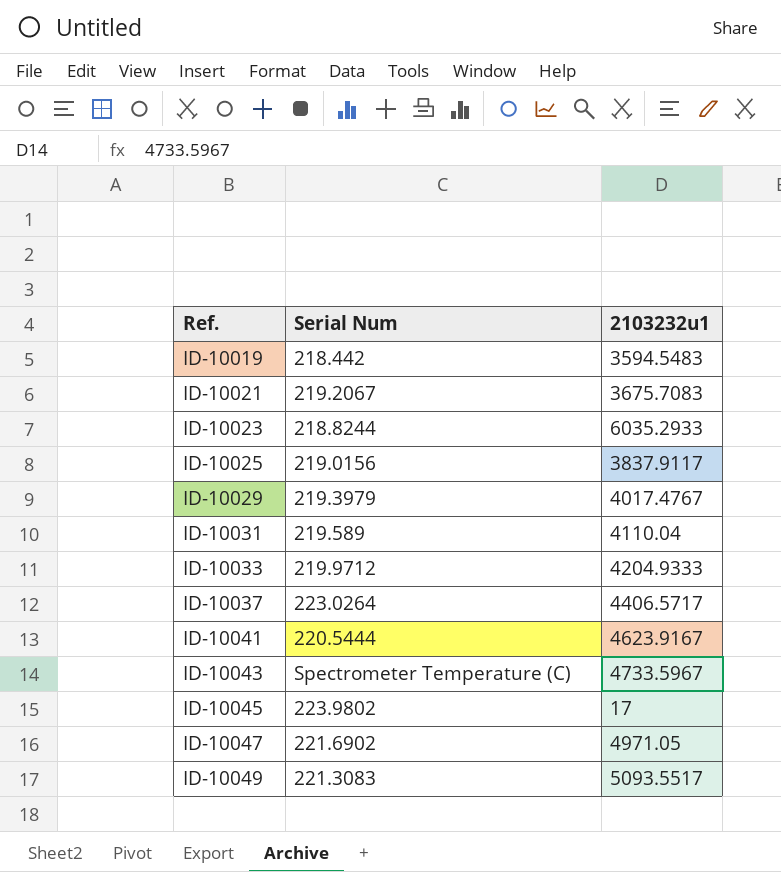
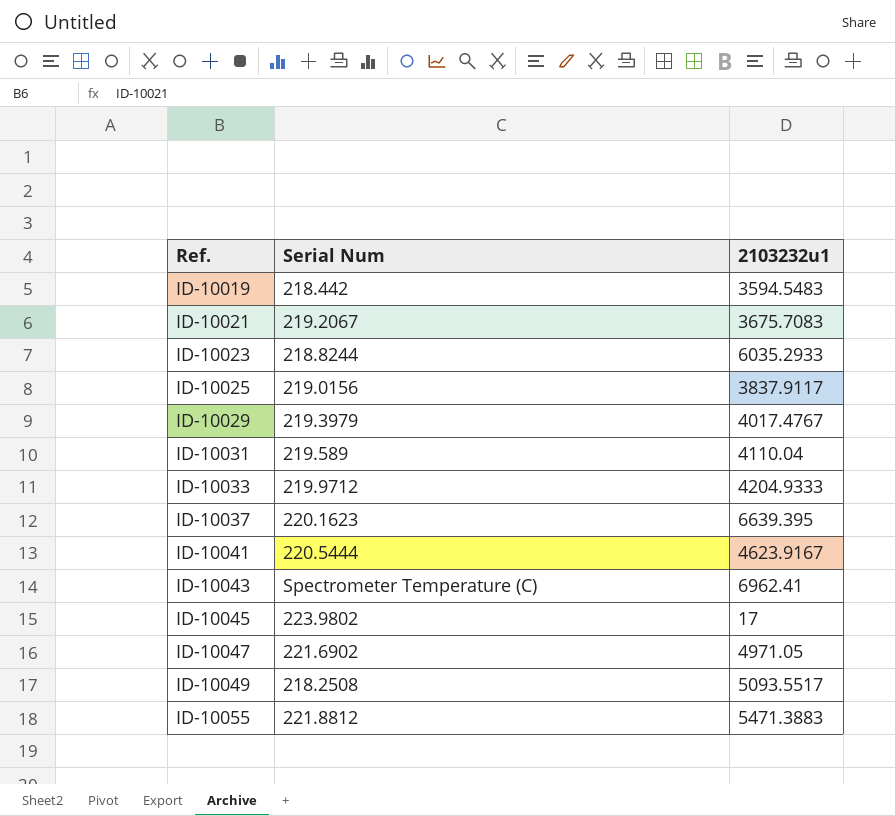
ID-10037 | Serial Num: 223.0264 -> 220.1623
ID-10037 | 2103232u1: 4406.5717 -> 6639.395
ID-10043 | 2103232u1: 4733.5967 -> 6962.41
ID-10049 | Serial Num: 221.3083 -> 218.2508
row ID-10055: none -> 221.8812 | 5471.3883

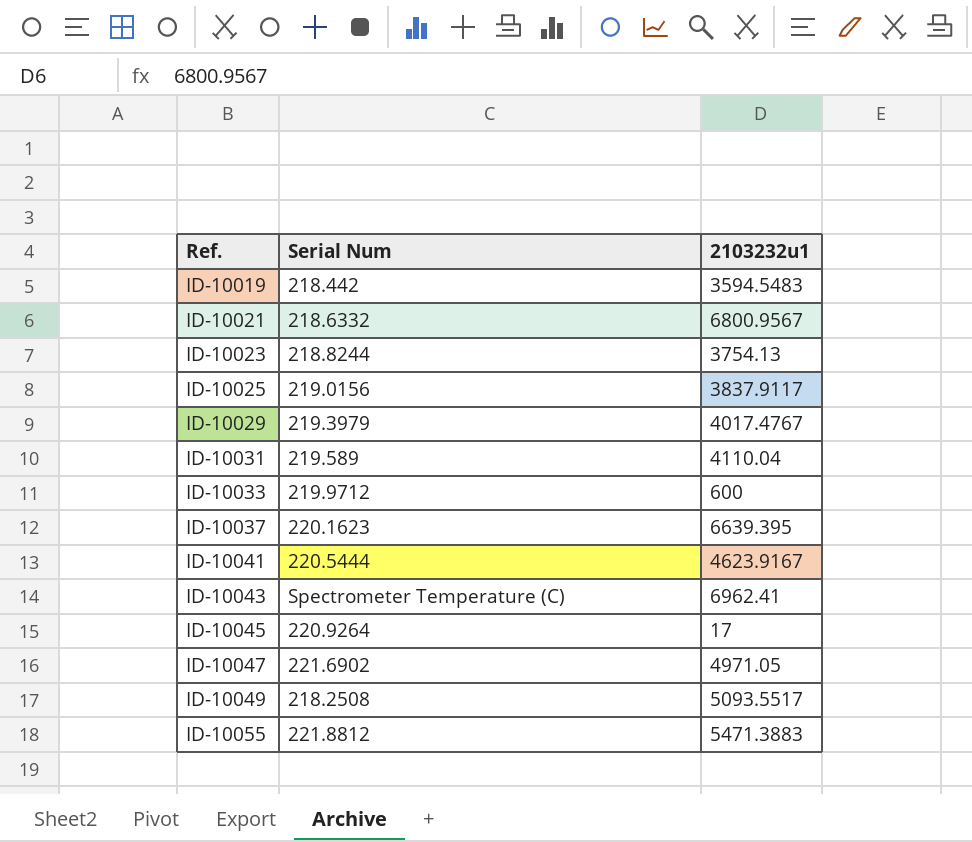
ID-10021 | Serial Num: 219.2067 -> 218.6332
ID-10021 | 2103232u1: 3675.7083 -> 6800.9567
ID-10023 | 2103232u1: 6035.2933 -> 3754.13
ID-10033 | 2103232u1: 4204.9333 -> 600
ID-10045 | Serial Num: 223.9802 -> 220.9264

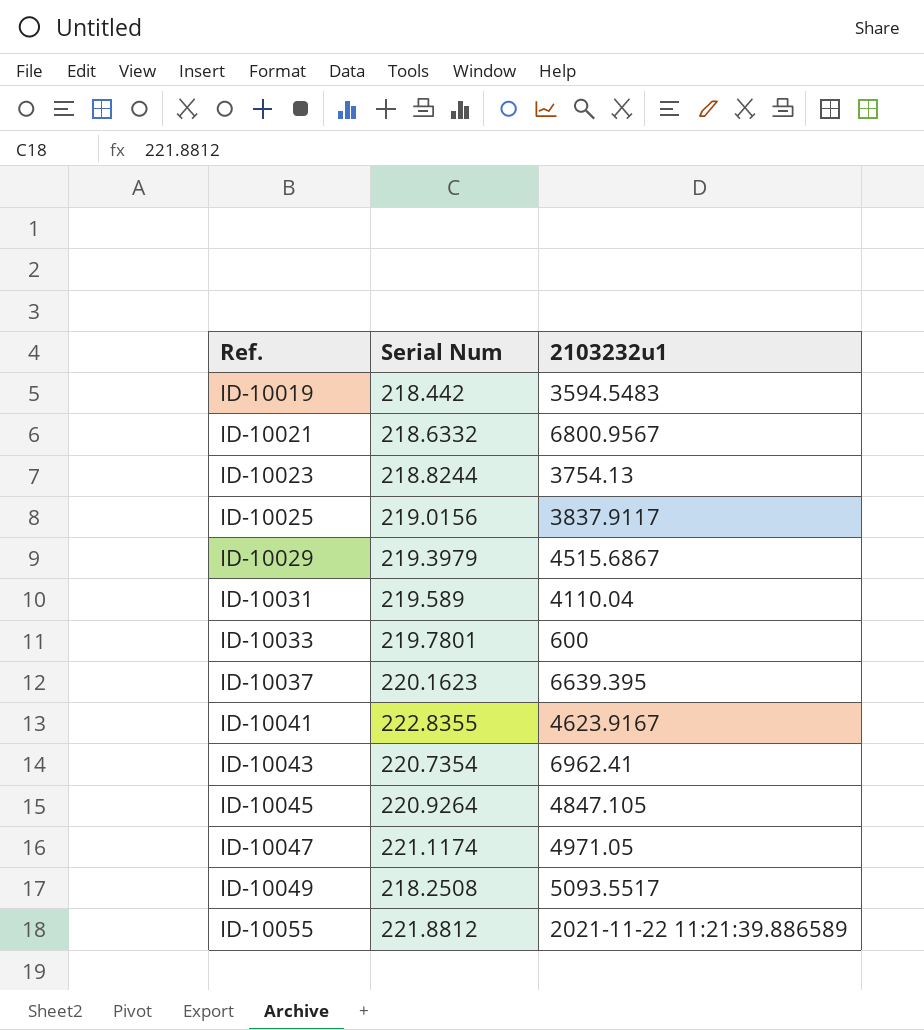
ID-10029 | 2103232u1: 4017.4767 -> 4515.6867
ID-10033 | Serial Num: 219.9712 -> 219.7801
ID-10041 | Serial Num: 220.5444 -> 222.8355
ID-10043 | Serial Num: Spectrometer Temperature (C) -> 220.7354
ID-10045 | 2103232u1: 17 -> 4847.105
ID-10047 | Serial Num: 221.6902 -> 221.1174
ID-10055 | 2103232u1: 5471.3883 -> 2021-11-22 11:21:39.886589

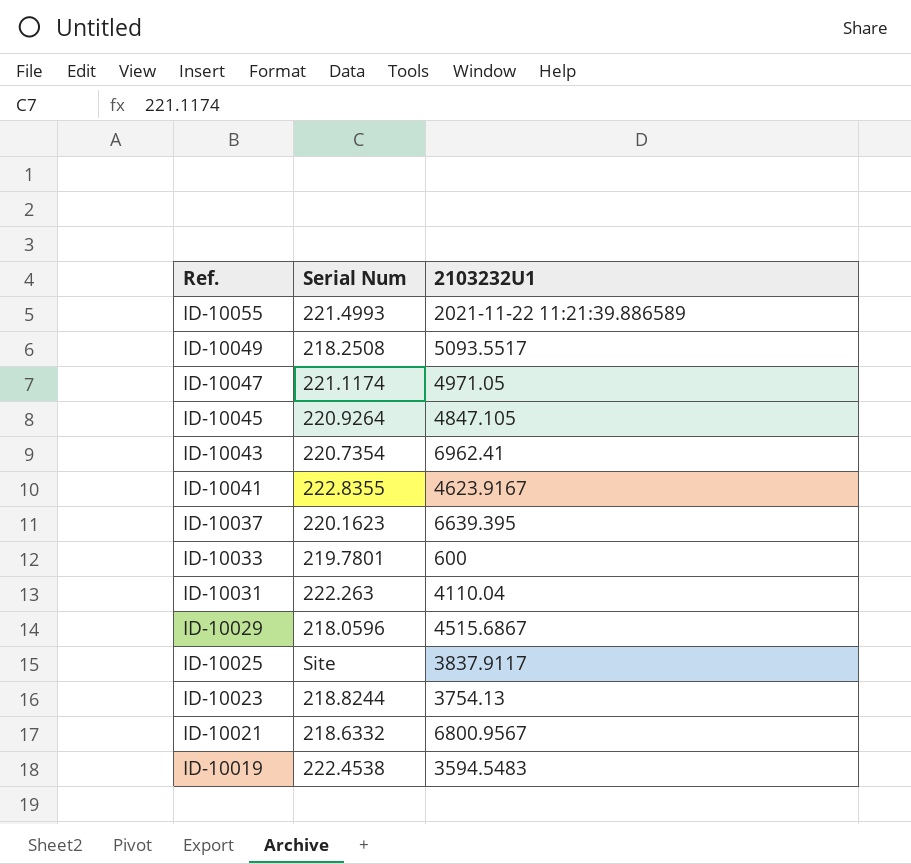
row order: Ref. ascending -> Ref. descending
column name: 2103232u1 -> 2103232U1
ID-10055 | Serial Num: 221.8812 -> 221.4993
ID-10031 | Serial Num: 219.589 -> 222.263
ID-10029 | Serial Num: 219.3979 -> 218.0596
ID-10025 | Serial Num: 219.0156 -> Site
ID-10019 | Serial Num: 218.442 -> 222.4538

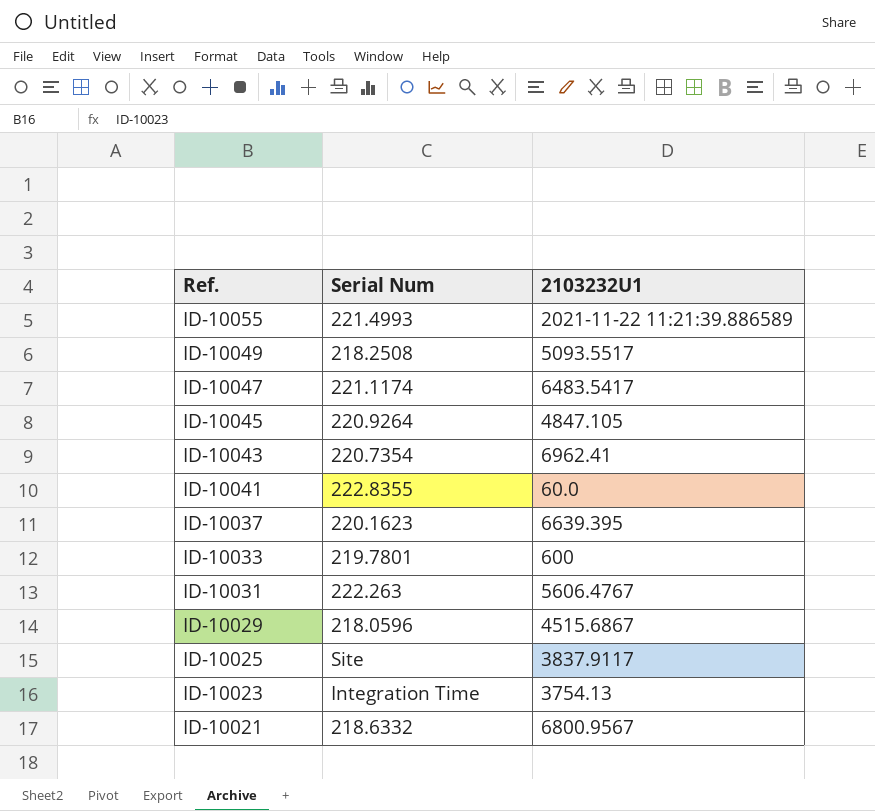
row ID-10019: 222.4538 | 3594.5483 -> none
ID-10047 | 2103232U1: 4971.05 -> 6483.5417
ID-10041 | 2103232U1: 4623.9167 -> 60.0
ID-10031 | 2103232U1: 4110.04 -> 5606.4767
ID-10023 | Serial Num: 218.8244 -> Integration Time

